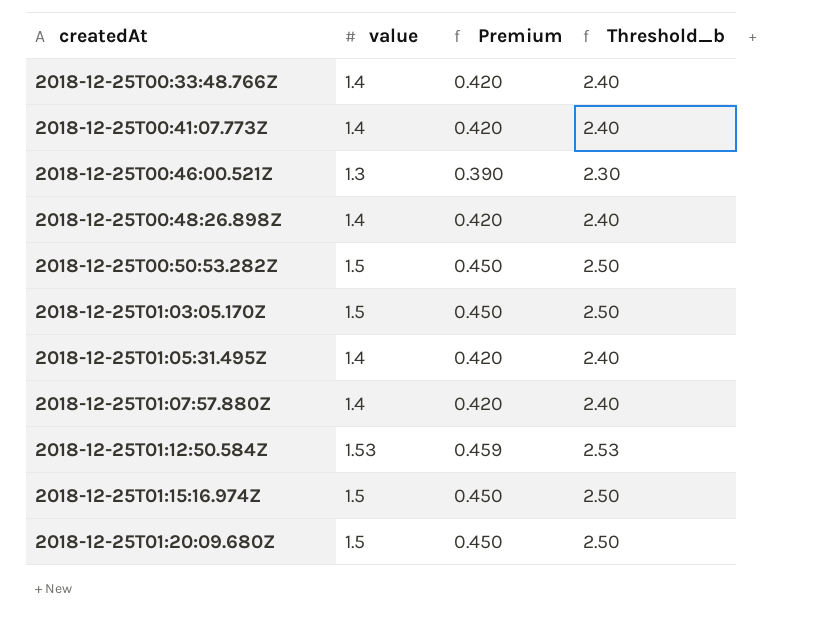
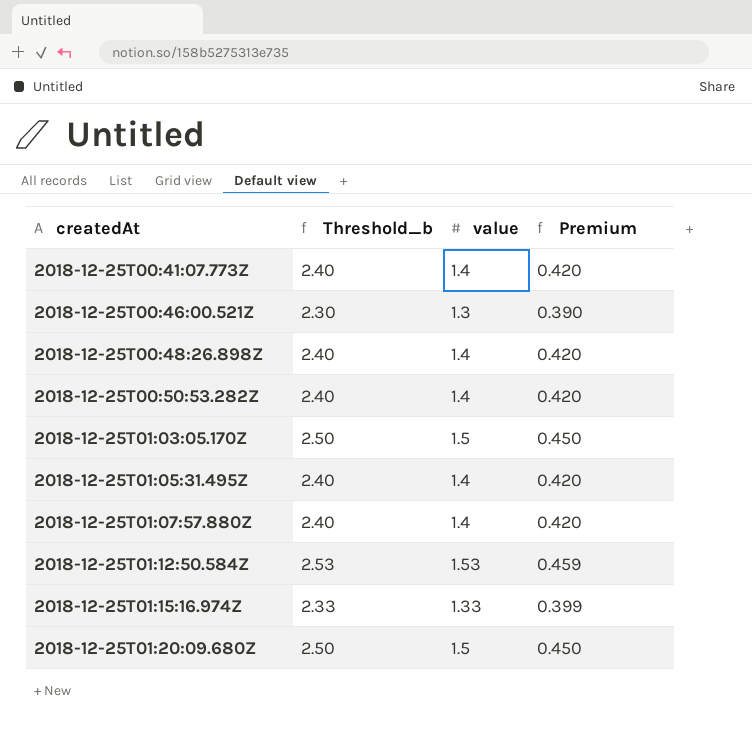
column Threshold_b | position: 4 -> 2
row 2018-12-25T00:33:48.766Z: 1.4 | 0.420 | 2.40 -> none
2018-12-25T00:50:53.282Z | Threshold_b: 2.50 -> 2.40
2018-12-25T00:50:53.282Z | value: 1.5 -> 1.4
2018-12-25T00:50:53.282Z | Premium: 0.450 -> 0.420
2018-12-25T01:15:16.974Z | Threshold_b: 2.50 -> 2.33
2018-12-25T01:15:16.974Z | value: 1.5 -> 1.33
2018-12-25T01:15:16.974Z | Premium: 0.450 -> 0.399

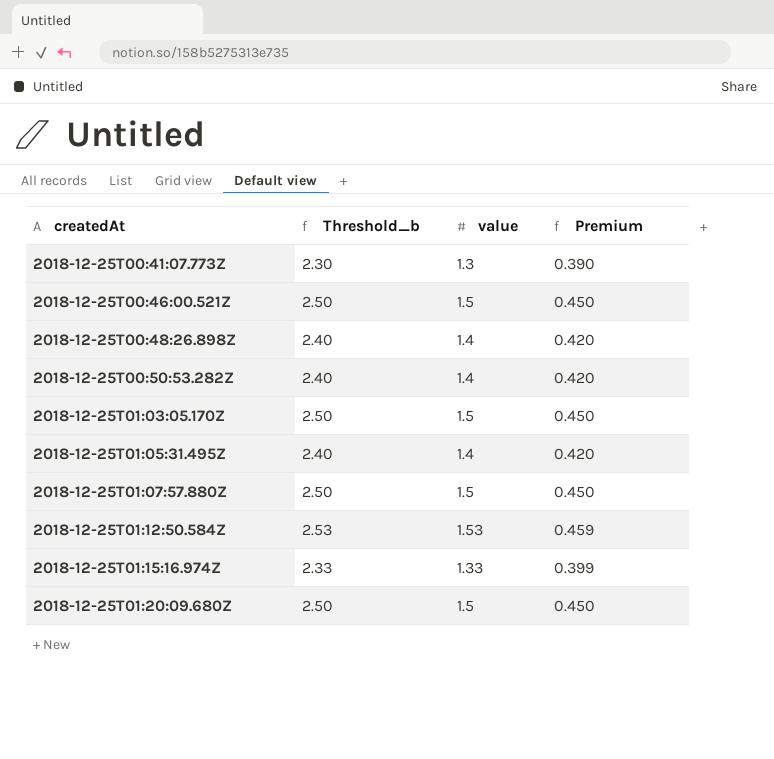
2018-12-25T00:41:07.773Z | Threshold_b: 2.40 -> 2.30
2018-12-25T00:41:07.773Z | value: 1.4 -> 1.3
2018-12-25T00:41:07.773Z | Premium: 0.420 -> 0.390
2018-12-25T00:46:00.521Z | Threshold_b: 2.30 -> 2.50
2018-12-25T00:46:00.521Z | value: 1.3 -> 1.5
2018-12-25T00:46:00.521Z | Premium: 0.390 -> 0.450
2018-12-25T01:07:57.880Z | Threshold_b: 2.40 -> 2.50
2018-12-25T01:07:57.880Z | value: 1.4 -> 1.5
2018-12-25T01:07:57.880Z | Premium: 0.420 -> 0.450

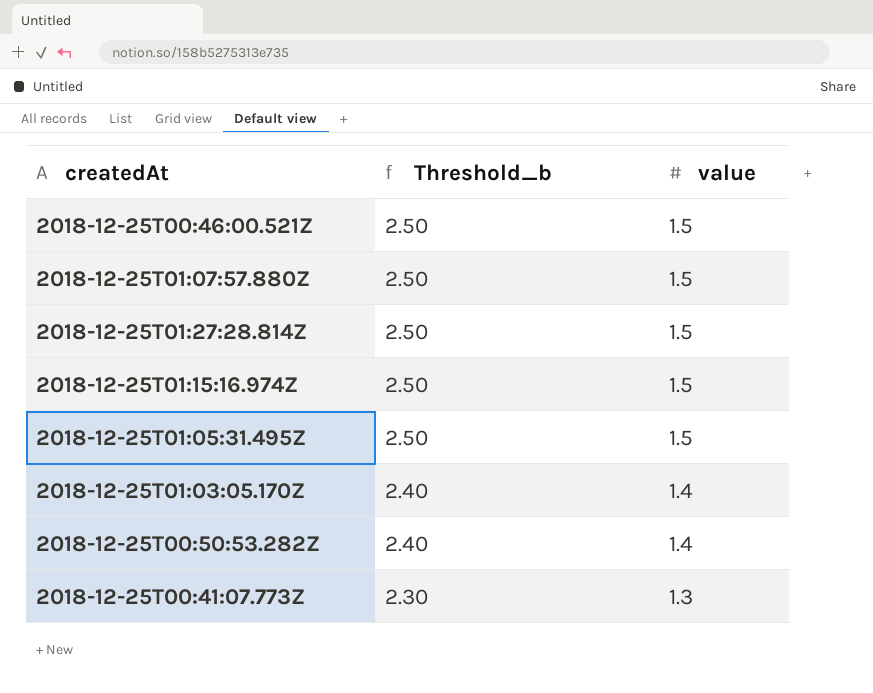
row order: createdAt ascending -> Threshold_b descending
column Premium | formula: [value] * 0.3 -> none
row 2018-12-25T00:48:26.898Z: 2.40 | 1.4 | 0.420 -> none
row 2018-12-25T01:12:50.584Z: 2.53 | 1.53 | 0.459 -> none
row 2018-12-25T01:20:09.680Z: 2.50 | 1.5 | 0.450 -> none
row 2018-12-25T01:27:28.814Z: none -> 2.50 | 1.5
2018-12-25T01:15:16.974Z | Threshold_b: 2.33 -> 2.50
2018-12-25T01:15:16.974Z | value: 1.33 -> 1.5
2018-12-25T01:05:31.495Z | Threshold_b: 2.40 -> 2.50
2018-12-25T01:05:31.495Z | value: 1.4 -> 1.5
2018-12-25T01:03:05.170Z | Threshold_b: 2.50 -> 2.40
2018-12-25T01:03:05.170Z | value: 1.5 -> 1.4

